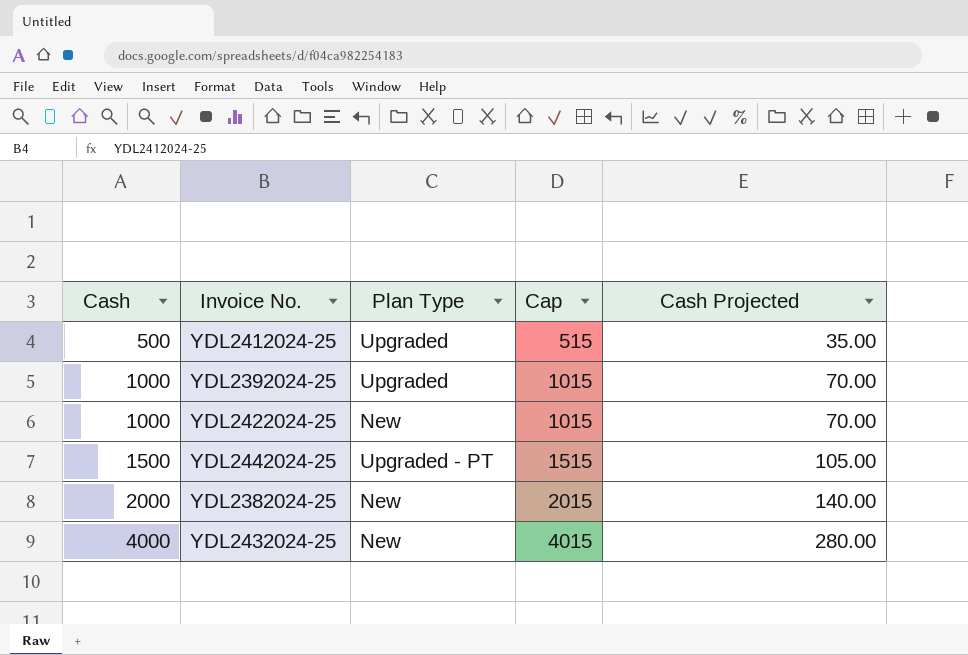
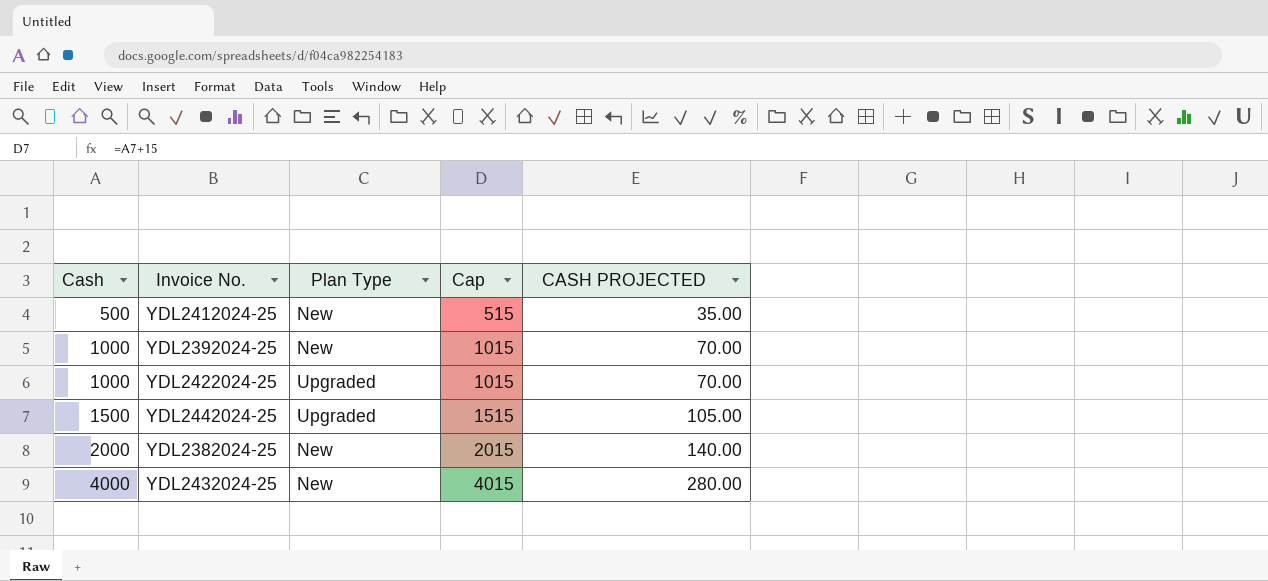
column name: Cash Projected -> CASH PROJECTED
YDL2412024-25 | Plan Type: Upgraded -> New
YDL2392024-25 | Plan Type: Upgraded -> New
YDL2422024-25 | Plan Type: New -> Upgraded
YDL2442024-25 | Plan Type: Upgraded - PT -> Upgraded

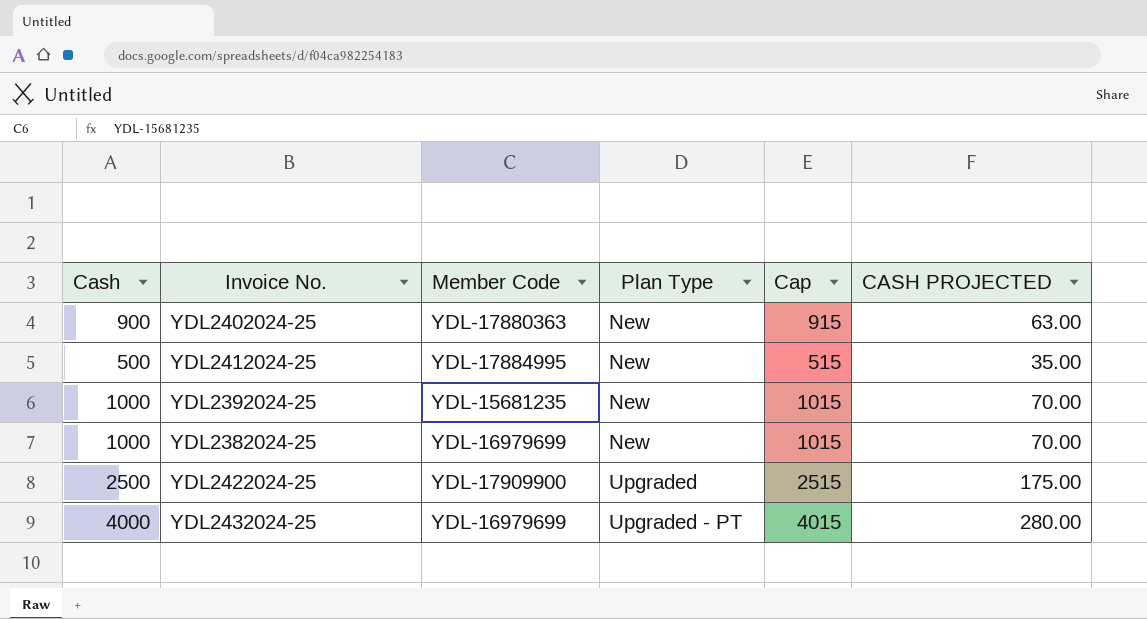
row order: Cash ascending -> Plan Type ascending
column Member Code | position: none -> 3
row YDL2442024-25: 1500 | Upgraded | 1515 | 105.00 -> none
row YDL2402024-25: none -> 900 | YDL-17880363 | New | 915 | 63.00
YDL2382024-25 | Cash: 2000 -> 1000
YDL2382024-25 | Cap: 2015 -> 1015
YDL2382024-25 | CASH PROJECTED: 140.00 -> 70.00
YDL2422024-25 | Cash: 1000 -> 2500
YDL2422024-25 | Cap: 1015 -> 2515
YDL2422024-25 | CASH PROJECTED: 70.00 -> 175.00
YDL2432024-25 | Plan Type: New -> Upgraded - PT

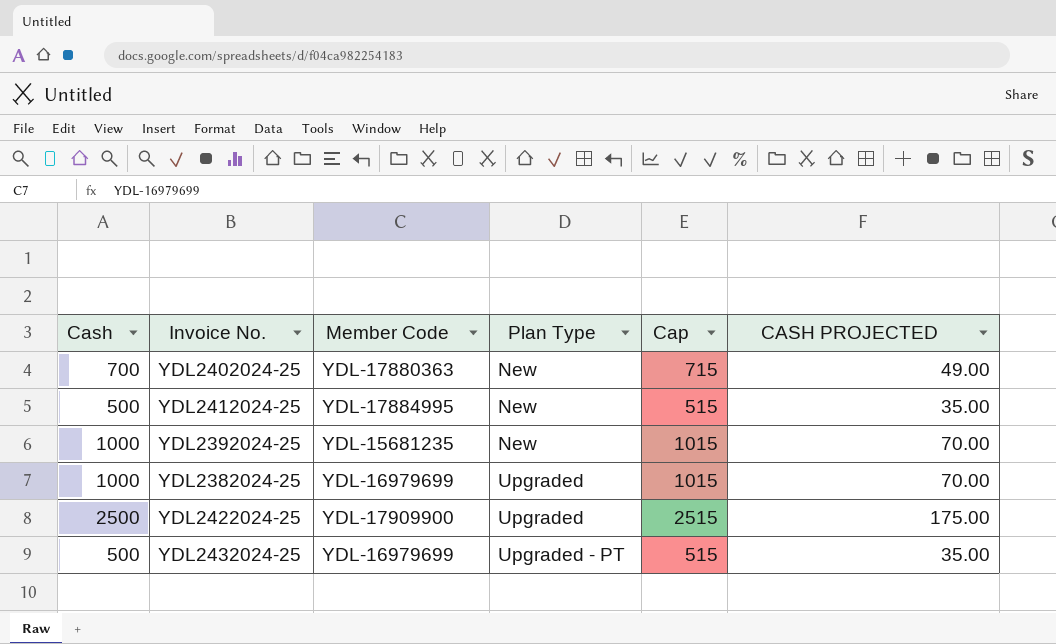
YDL2402024-25 | Cash: 900 -> 700
YDL2402024-25 | Cap: 915 -> 715
YDL2402024-25 | CASH PROJECTED: 63.00 -> 49.00
YDL2382024-25 | Plan Type: New -> Upgraded
YDL2432024-25 | Cash: 4000 -> 500
YDL2432024-25 | Cap: 4015 -> 515
YDL2432024-25 | CASH PROJECTED: 280.00 -> 35.00

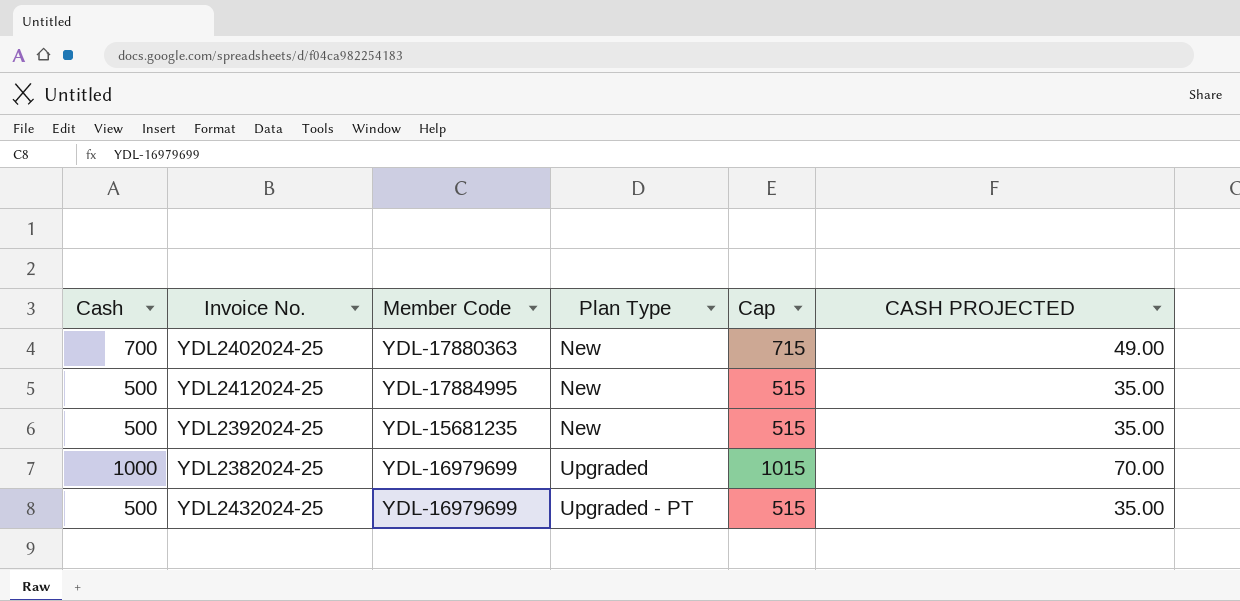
row YDL2422024-25: 2500 | YDL-17909900 | Upgraded | 2515 | 175.00 -> none
YDL2392024-25 | Cash: 1000 -> 500
YDL2392024-25 | Cap: 1015 -> 515
YDL2392024-25 | CASH PROJECTED: 70.00 -> 35.00

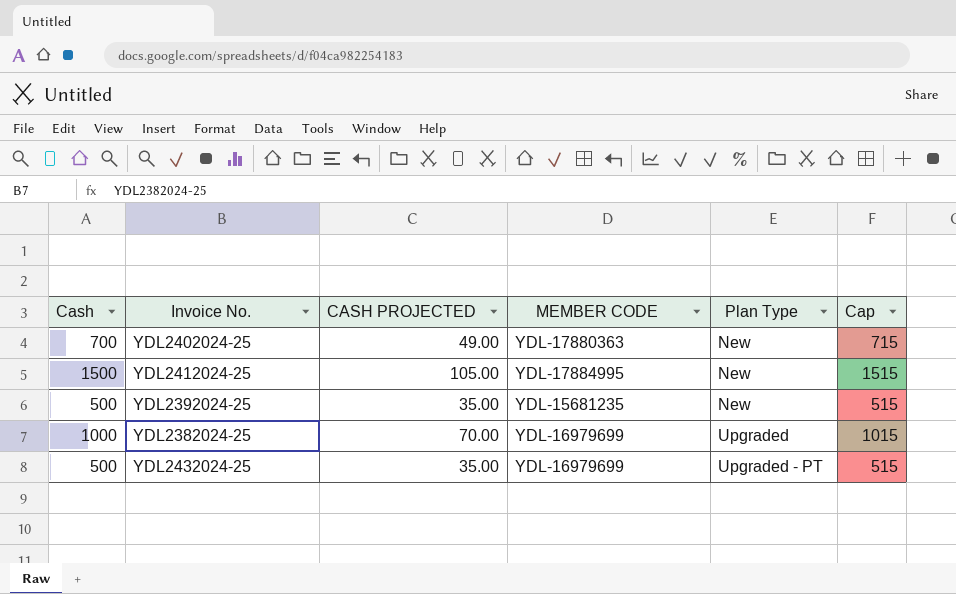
column CASH PROJECTED | position: 6 -> 3
column name: Member Code -> MEMBER CODE
YDL2412024-25 | Cash: 500 -> 1500
YDL2412024-25 | CASH PROJECTED: 35.00 -> 105.00
YDL2412024-25 | Cap: 515 -> 1515

